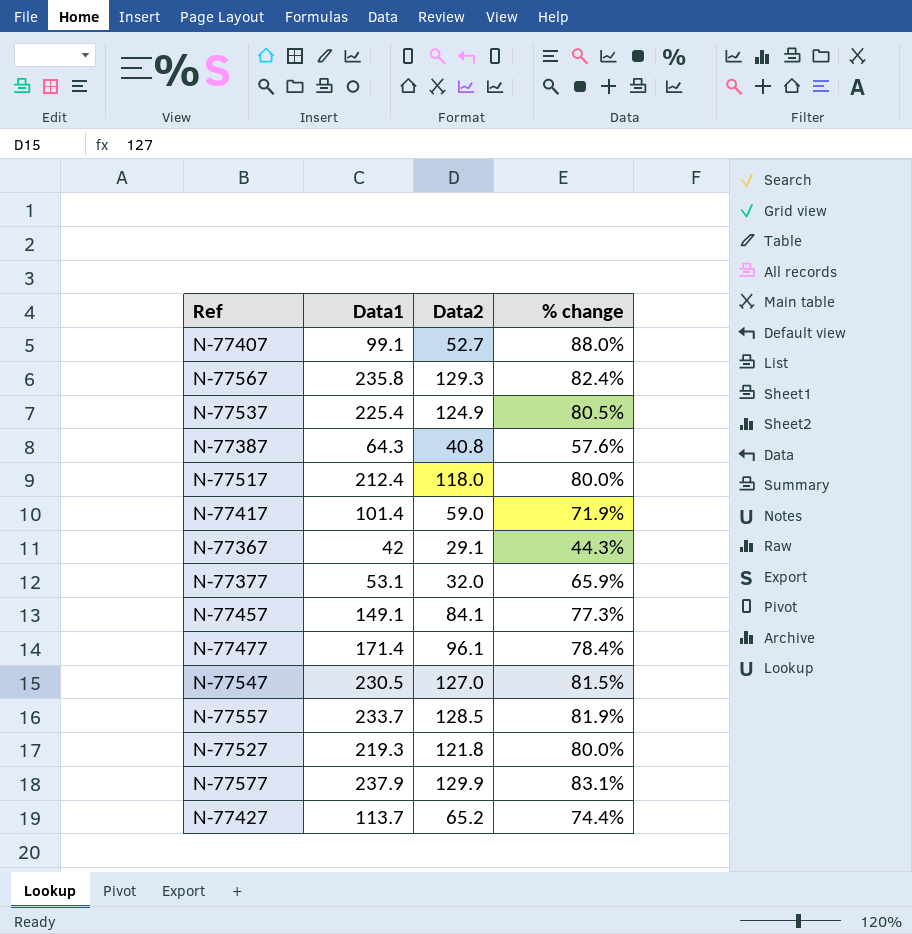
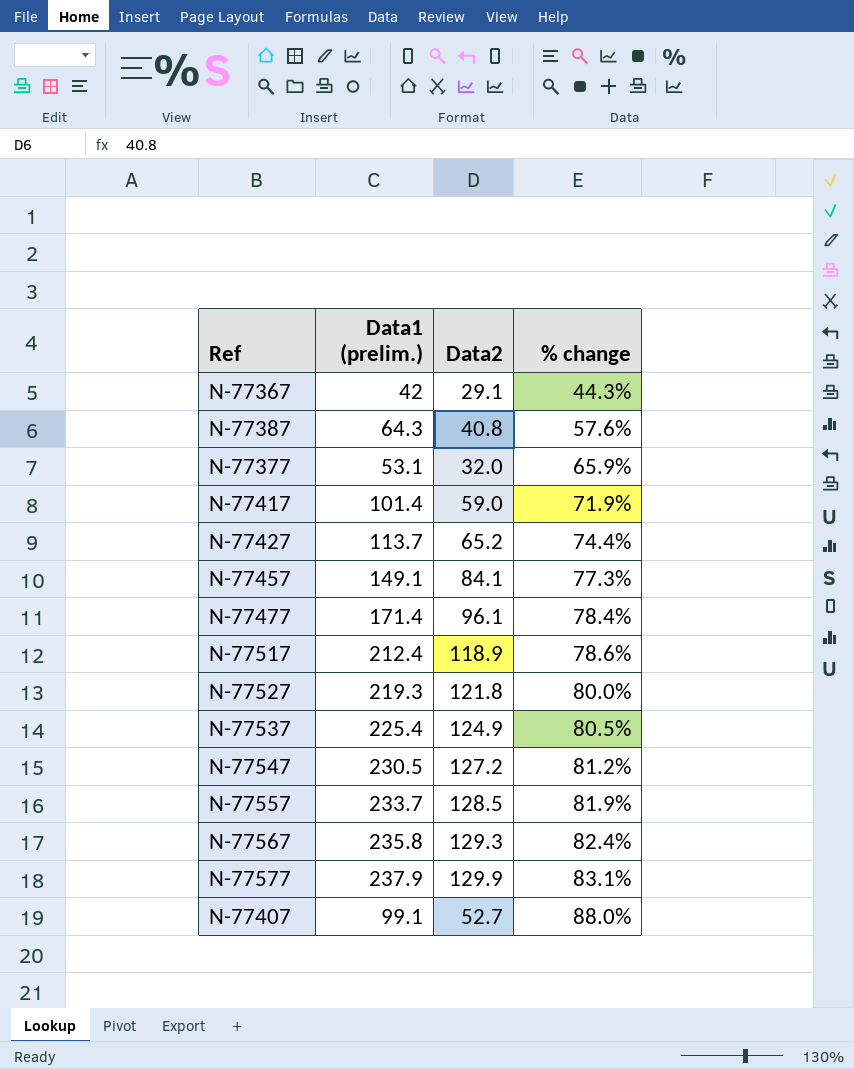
row order: none -> % change ascending
column name: Data1 -> Data1 (prelim.)
N-77517 | Data2: 118.0 -> 118.9
N-77517 | % change: 80.0% -> 78.6%
N-77547 | Data2: 127.0 -> 127.2
N-77547 | % change: 81.5% -> 81.2%

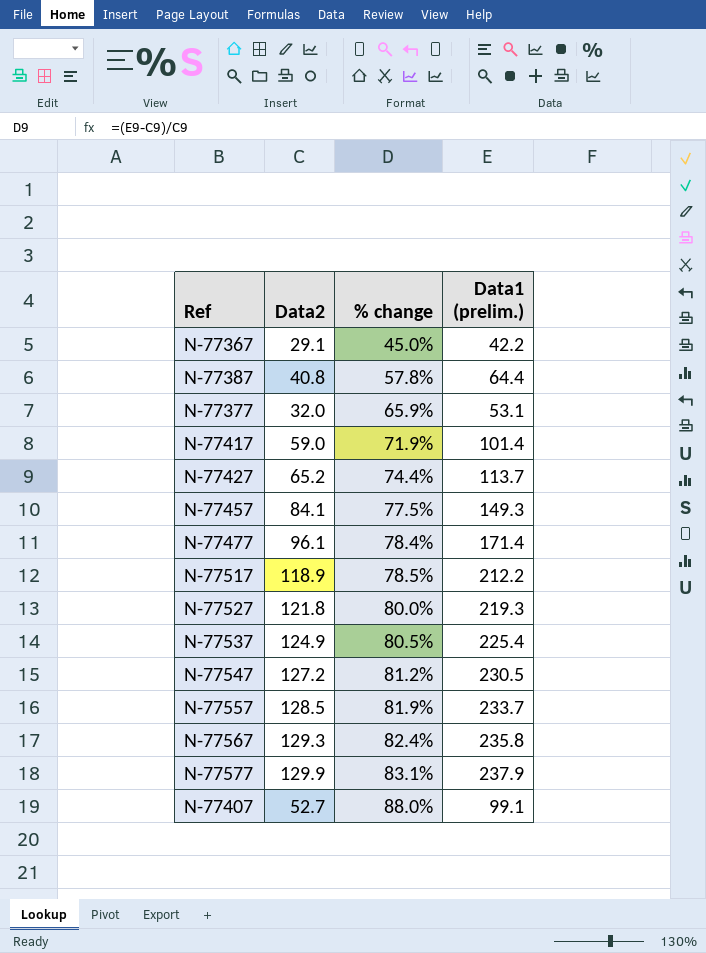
column Data1 (prelim.) | position: 2 -> 4
N-77367 | % change: 44.3% -> 45.0%
N-77367 | Data1 (prelim.): 42 -> 42.2
N-77387 | % change: 57.6% -> 57.8%
N-77387 | Data1 (prelim.): 64.3 -> 64.4
N-77457 | % change: 77.3% -> 77.5%
N-77457 | Data1 (prelim.): 149.1 -> 149.3
N-77517 | % change: 78.6% -> 78.5%
N-77517 | Data1 (prelim.): 212.4 -> 212.2

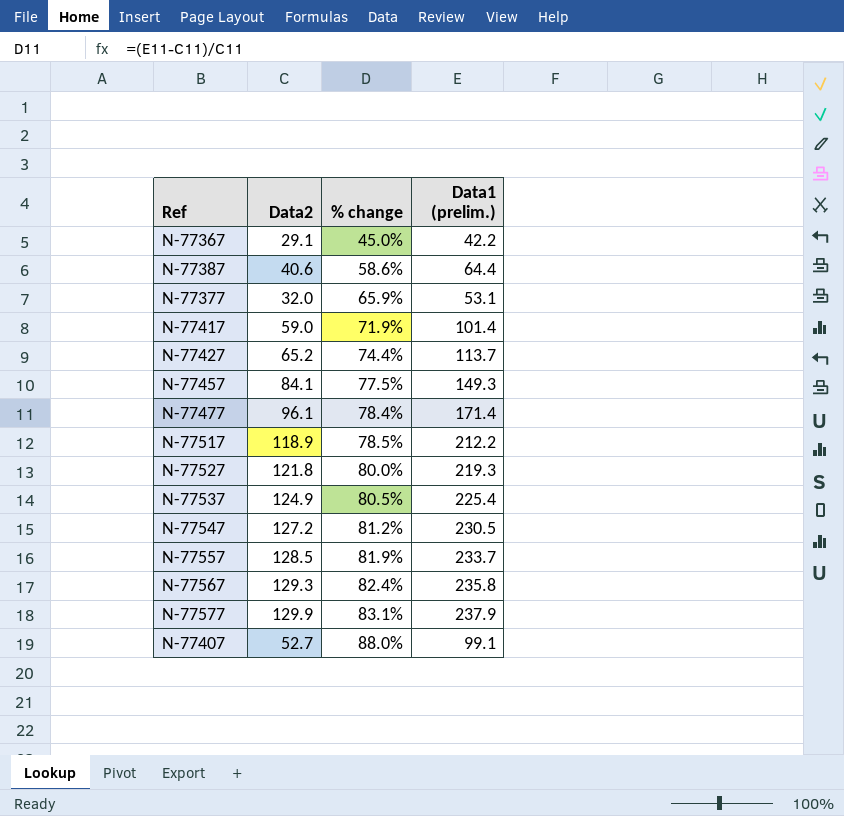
N-77387 | Data2: 40.8 -> 40.6
N-77387 | % change: 57.8% -> 58.6%

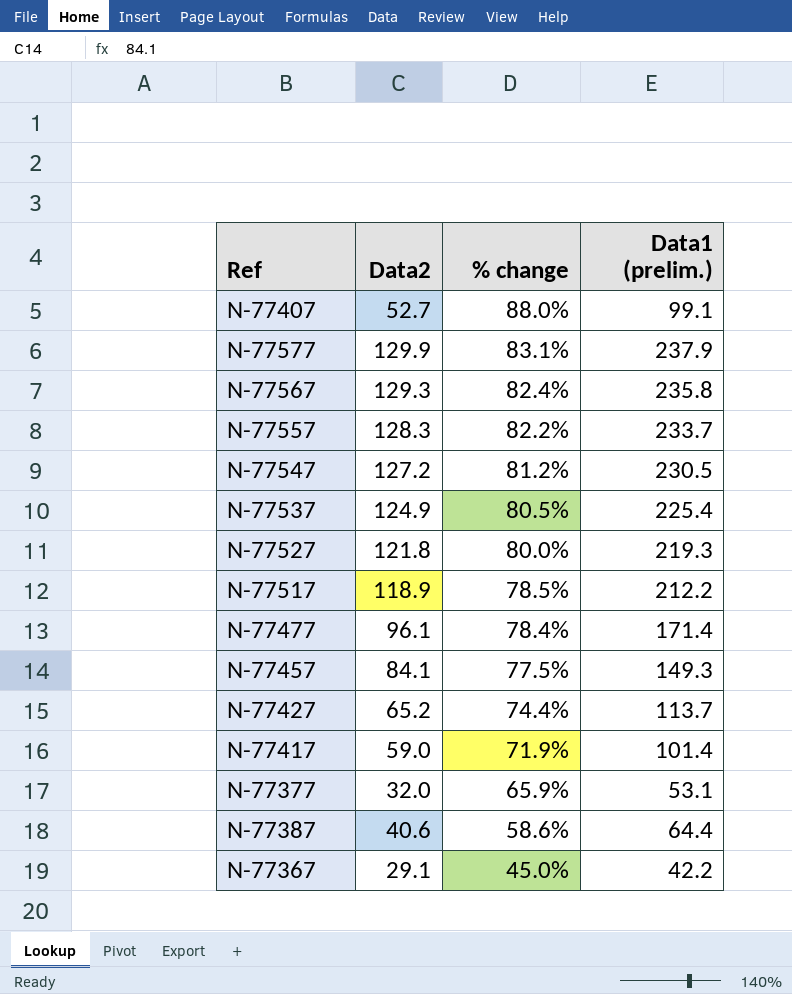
row order: % change ascending -> % change descending
N-77557 | Data2: 128.5 -> 128.3
N-77557 | % change: 81.9% -> 82.2%

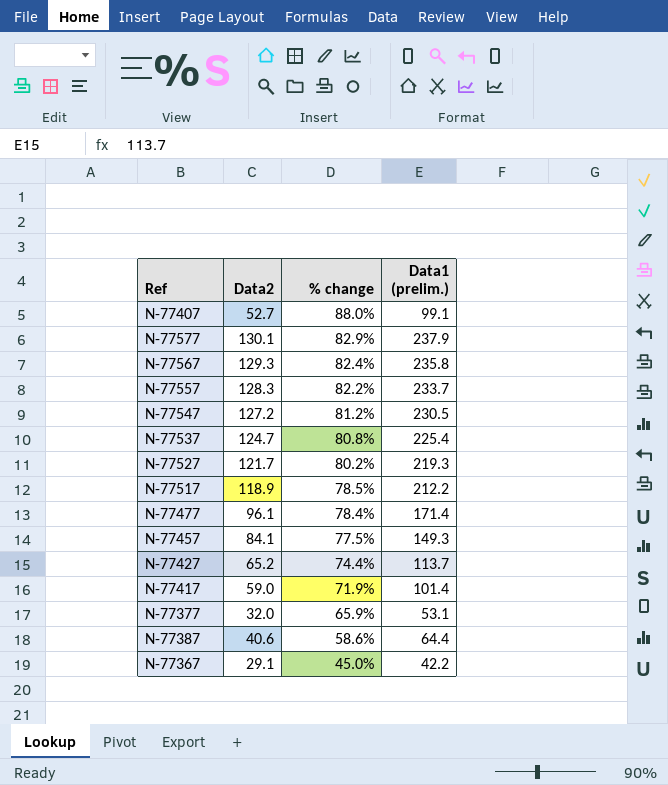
N-77577 | Data2: 129.9 -> 130.1
N-77577 | % change: 83.1% -> 82.9%
N-77537 | Data2: 124.9 -> 124.7
N-77537 | % change: 80.5% -> 80.8%
N-77527 | Data2: 121.8 -> 121.7
N-77527 | % change: 80.0% -> 80.2%

